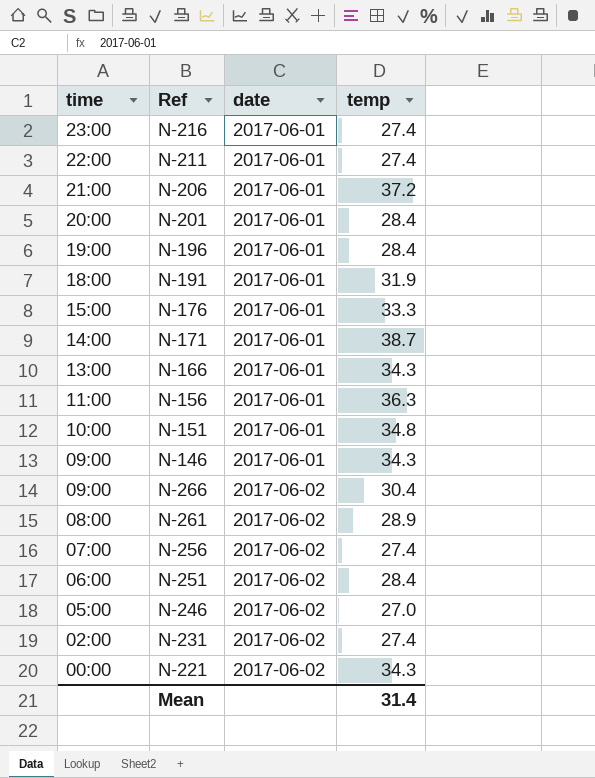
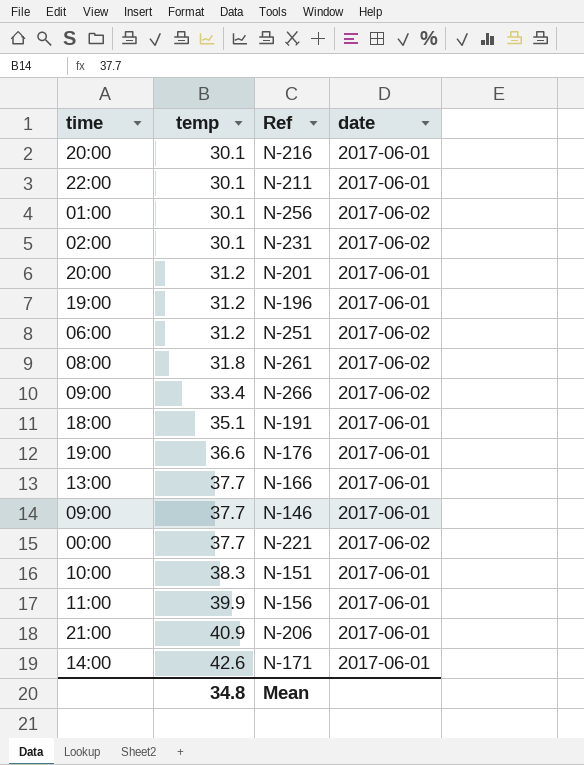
row order: time descending -> temp ascending
column temp | position: 4 -> 2
row N-246: 05:00 | 2017-06-02 | 27.0 -> none
N-216 | time: 23:00 -> 20:00
N-216 | temp: 27.4 -> 30.1
N-211 | temp: 27.4 -> 30.1
N-256 | time: 07:00 -> 01:00
N-256 | temp: 27.4 -> 30.1
N-231 | temp: 27.4 -> 30.1
N-201 | temp: 28.4 -> 31.2
N-196 | temp: 28.4 -> 31.2
N-251 | temp: 28.4 -> 31.2
N-261 | temp: 28.9 -> 31.8
N-266 | temp: 30.4 -> 33.4
N-191 | temp: 31.9 -> 35.1
N-176 | time: 15:00 -> 19:00
N-176 | temp: 33.3 -> 36.6
N-166 | temp: 34.3 -> 37.7
N-146 | temp: 34.3 -> 37.7
N-221 | temp: 34.3 -> 37.7
N-151 | temp: 34.8 -> 38.3
N-156 | temp: 36.3 -> 39.9
N-206 | temp: 37.2 -> 40.9
N-171 | temp: 38.7 -> 42.6
Mean | temp: 31.4 -> 34.8

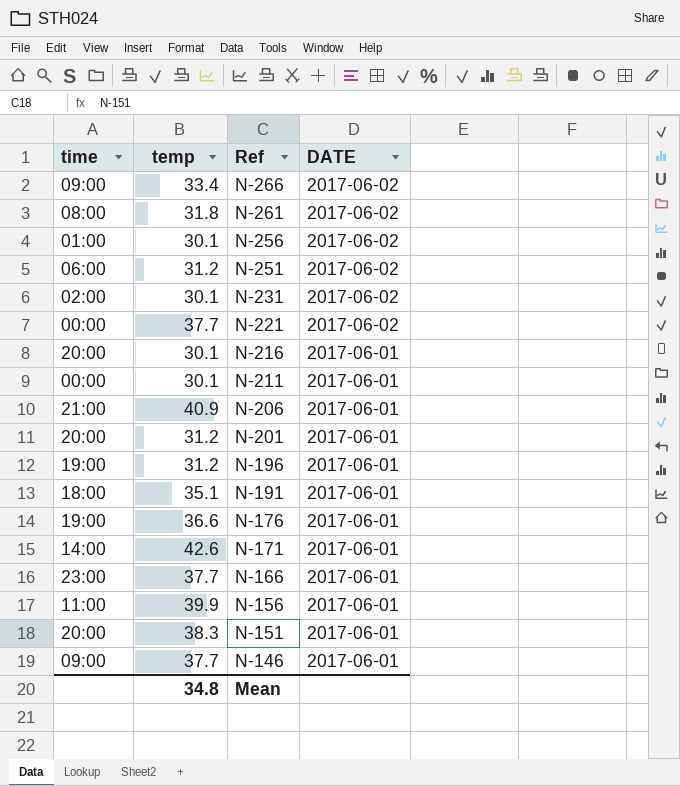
row order: temp ascending -> Ref descending
column name: date -> DATE
N-211 | time: 22:00 -> 00:00
N-166 | time: 13:00 -> 23:00
N-151 | time: 10:00 -> 20:00

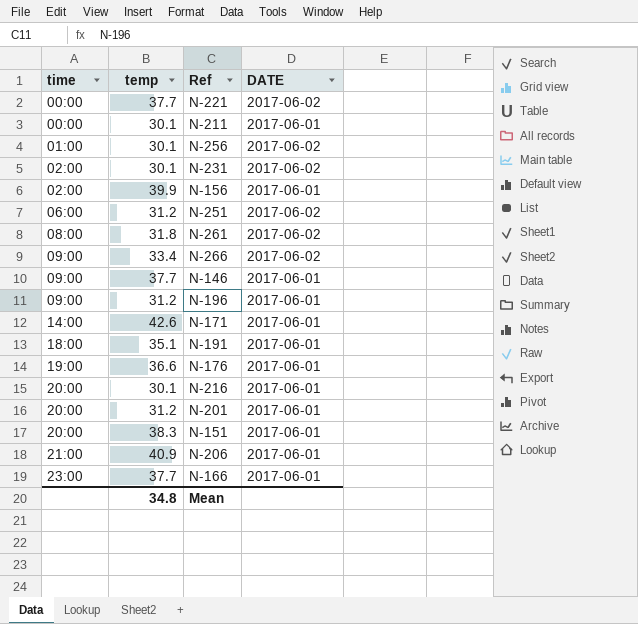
row order: Ref descending -> time ascending
N-156 | time: 11:00 -> 02:00
N-196 | time: 19:00 -> 09:00

